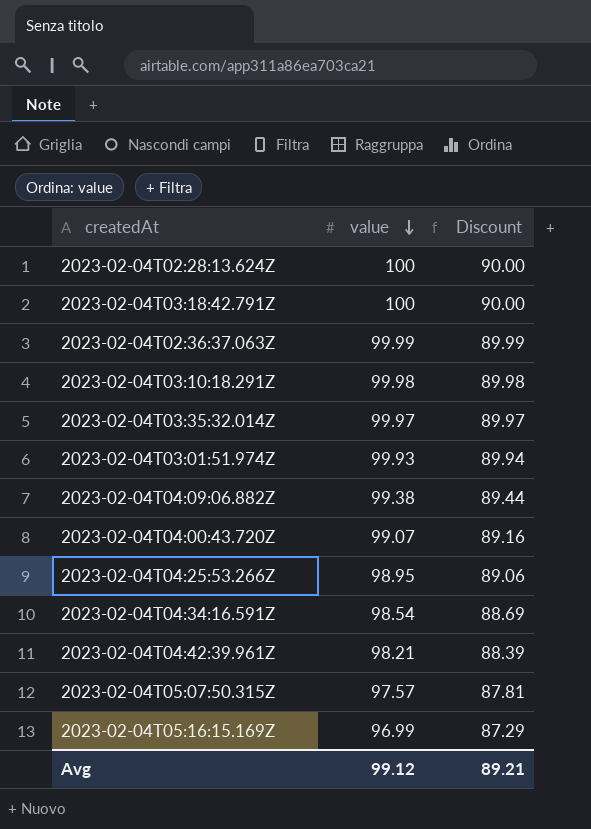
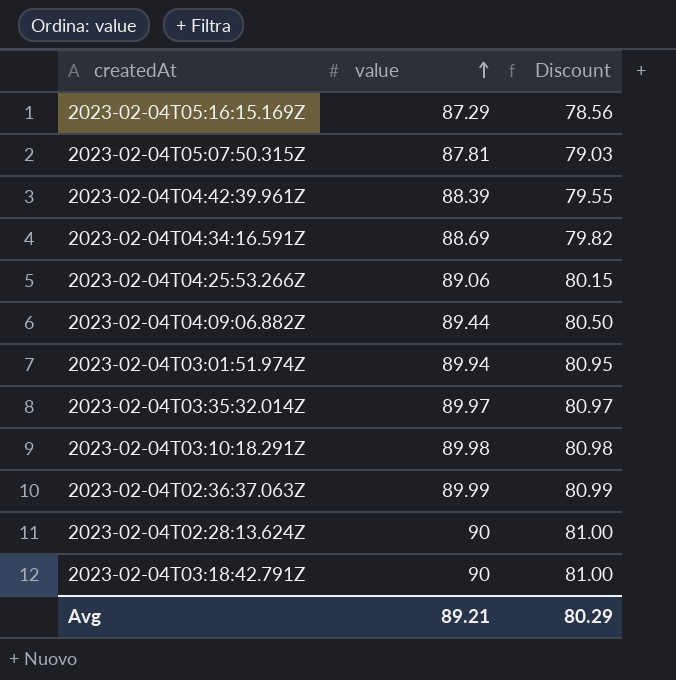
row order: value descending -> value ascending
row 2023-02-04T04:00:43.720Z: 99.07 | 89.16 -> none
2023-02-04T05:16:15.169Z | value: 96.99 -> 87.29
2023-02-04T05:16:15.169Z | Discount: 87.29 -> 78.56
2023-02-04T05:07:50.315Z | value: 97.57 -> 87.81
2023-02-04T05:07:50.315Z | Discount: 87.81 -> 79.03
2023-02-04T04:42:39.961Z | value: 98.21 -> 88.39
2023-02-04T04:42:39.961Z | Discount: 88.39 -> 79.55
2023-02-04T04:34:16.591Z | value: 98.54 -> 88.69
2023-02-04T04:34:16.591Z | Discount: 88.69 -> 79.82
2023-02-04T04:25:53.266Z | value: 98.95 -> 89.06
2023-02-04T04:25:53.266Z | Discount: 89.06 -> 80.15
2023-02-04T04:09:06.882Z | value: 99.38 -> 89.44
2023-02-04T04:09:06.882Z | Discount: 89.44 -> 80.50
2023-02-04T03:01:51.974Z | value: 99.93 -> 89.94
2023-02-04T03:01:51.974Z | Discount: 89.94 -> 80.95
2023-02-04T03:35:32.014Z | value: 99.97 -> 89.97
2023-02-04T03:35:32.014Z | Discount: 89.97 -> 80.97
2023-02-04T03:10:18.291Z | value: 99.98 -> 89.98
2023-02-04T03:10:18.291Z | Discount: 89.98 -> 80.98
2023-02-04T02:36:37.063Z | value: 99.99 -> 89.99
2023-02-04T02:36:37.063Z | Discount: 89.99 -> 80.99
2023-02-04T02:28:13.624Z | value: 100 -> 90
2023-02-04T02:28:13.624Z | Discount: 90.00 -> 81.00
2023-02-04T03:18:42.791Z | value: 100 -> 90
2023-02-04T03:18:42.791Z | Discount: 90.00 -> 81.00
Avg | value: 99.12 -> 89.21
Avg | Discount: 89.21 -> 80.29

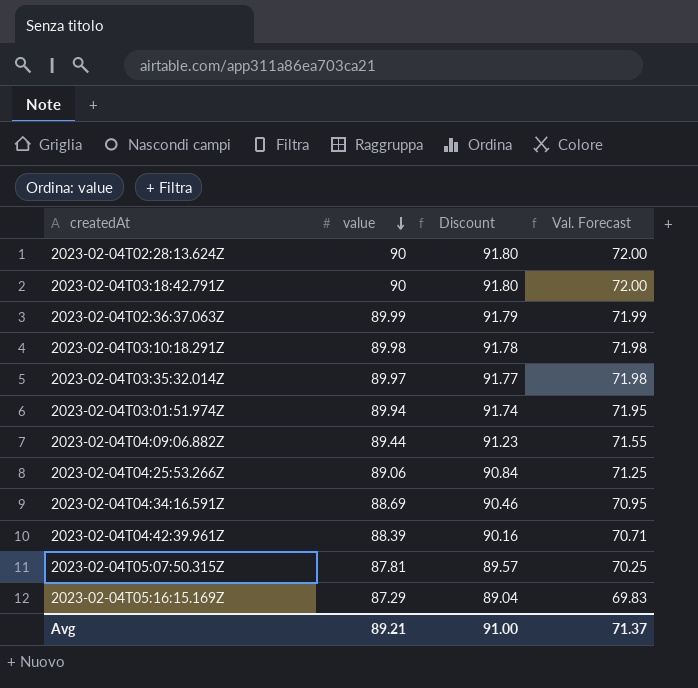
row order: value ascending -> value descending
column Discount | formula: [value] * 0.9 -> [value] * 1.02
column Val. Forecast | formula: none -> [value] * 0.8
Avg | Discount: 80.29 -> 91.00

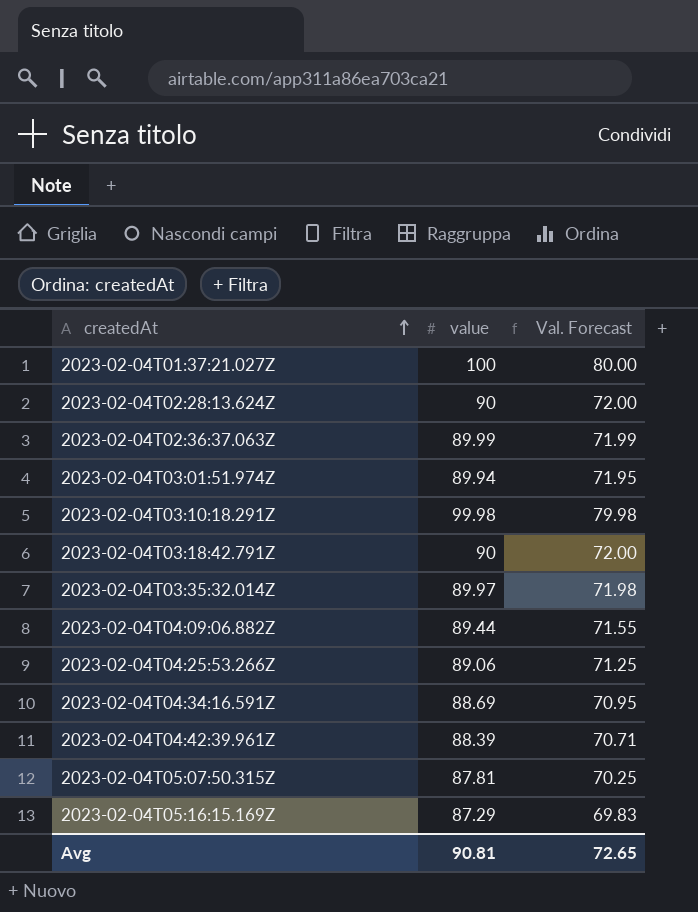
row order: value descending -> createdAt ascending
column Discount | formula: [value] * 1.02 -> none
row 2023-02-04T01:37:21.027Z: none -> 100 | 80.00
2023-02-04T03:10:18.291Z | value: 89.98 -> 99.98
2023-02-04T03:10:18.291Z | Val. Forecast: 71.98 -> 79.98
Avg | value: 89.21 -> 90.81
Avg | Val. Forecast: 71.37 -> 72.65

